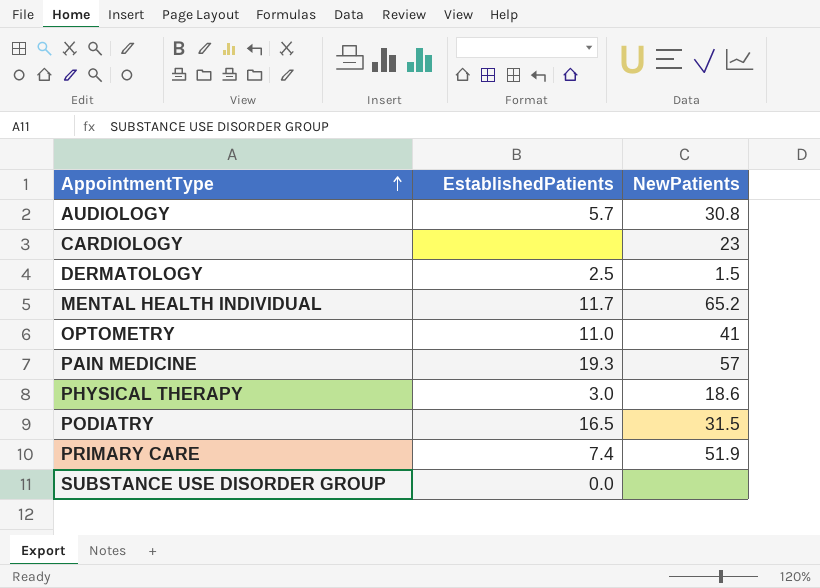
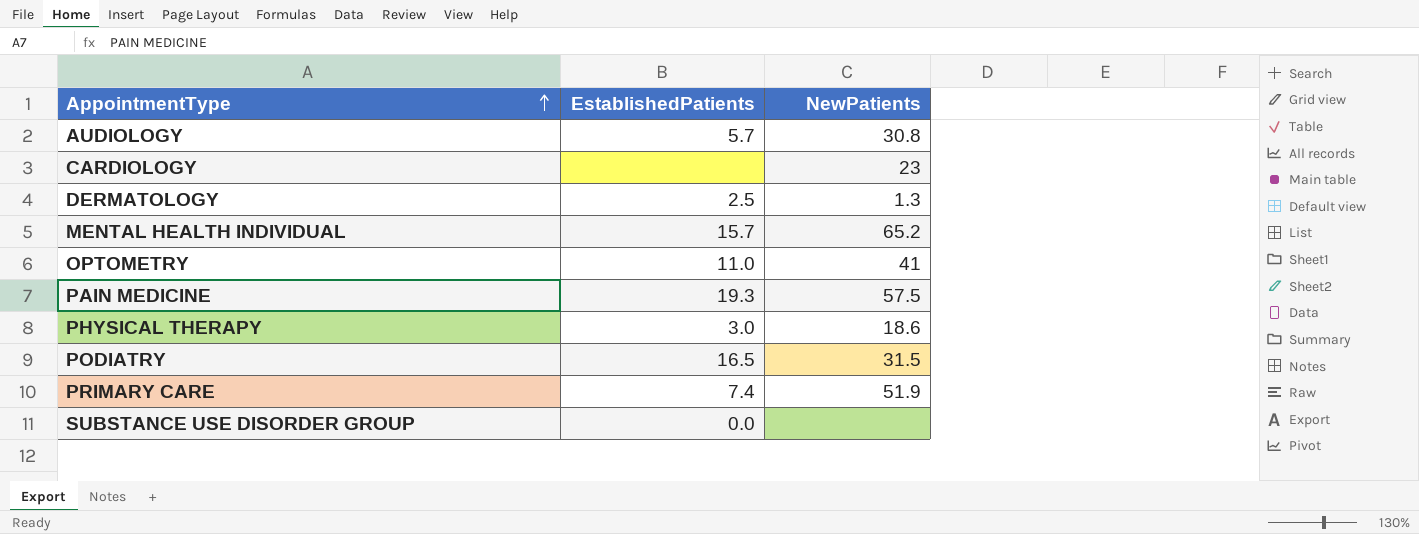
DERMATOLOGY | NewPatients: 1.5 -> 1.3
MENTAL HEALTH INDIVIDUAL | EstablishedPatients: 11.7 -> 15.7
PAIN MEDICINE | NewPatients: 57 -> 57.5

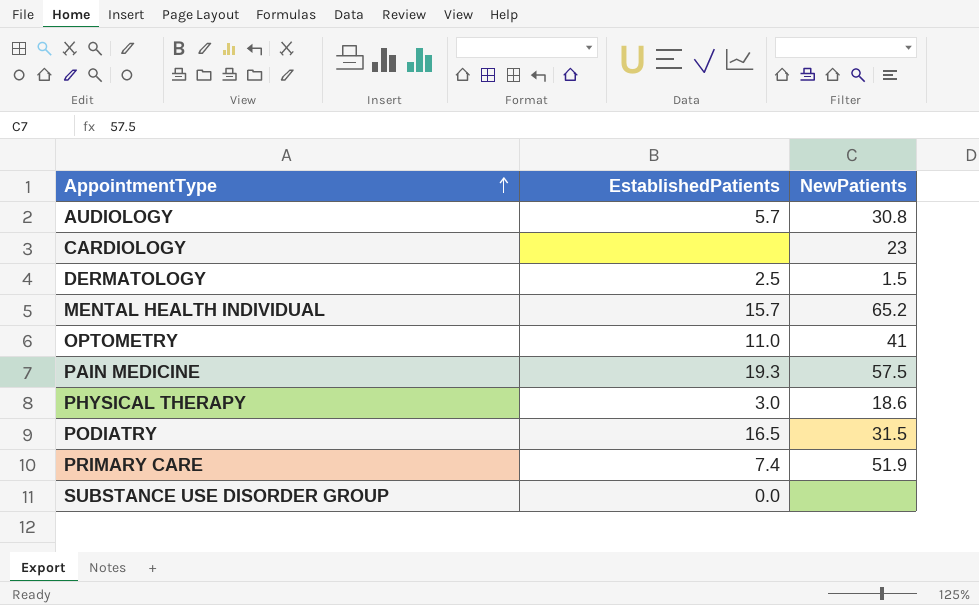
DERMATOLOGY | NewPatients: 1.3 -> 1.5

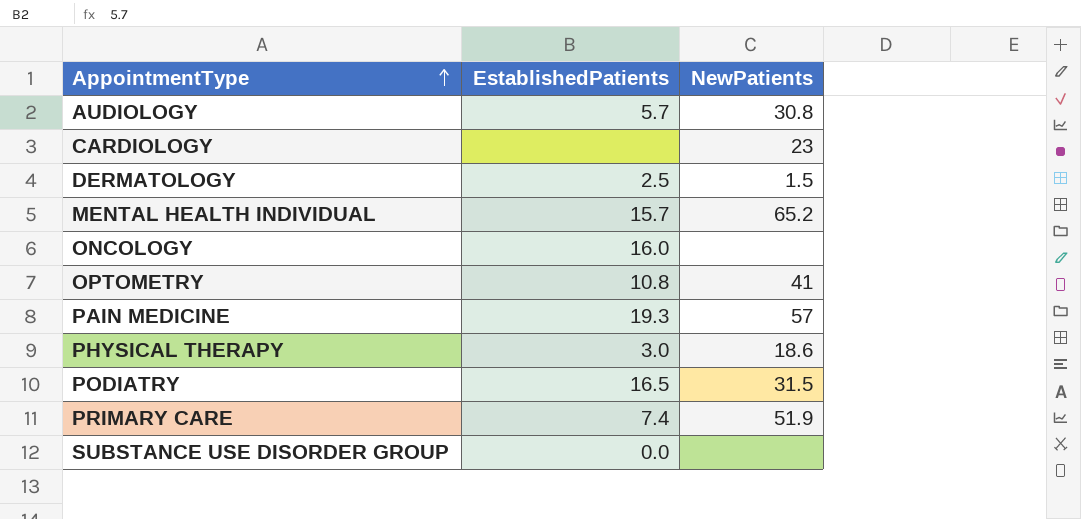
row ONCOLOGY: none -> 16.0 | none
OPTOMETRY | EstablishedPatients: 11.0 -> 10.8
PAIN MEDICINE | NewPatients: 57.5 -> 57

